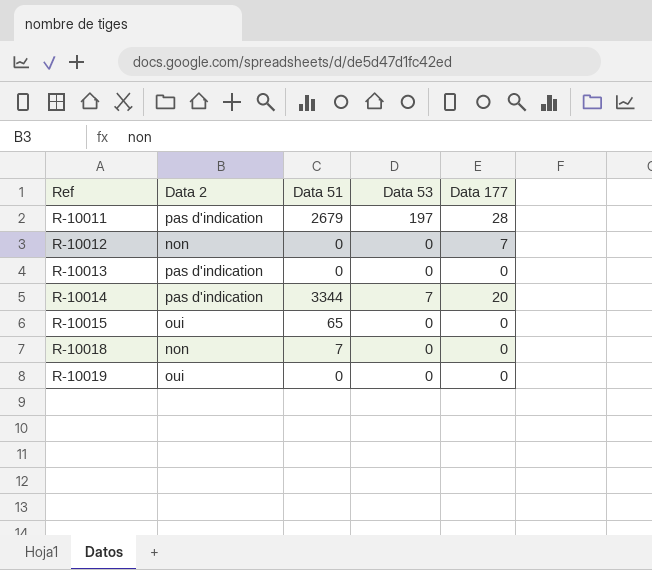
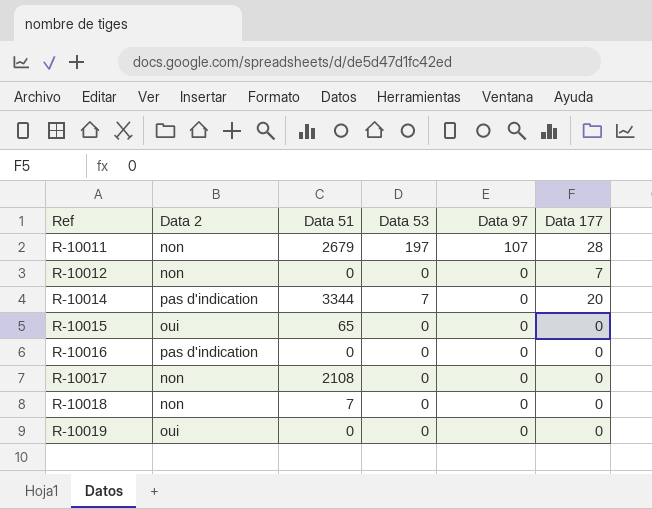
column Data 97 | position: none -> 5
row R-10013: pas d'indication | 0 | 0 | 0 -> none
R-10011 | Data 2: pas d'indication -> non
row R-10016: none -> pas d'indication | 0 | 0 | 0 | 0
row R-10017: none -> non | 2108 | 0 | 0 | 0

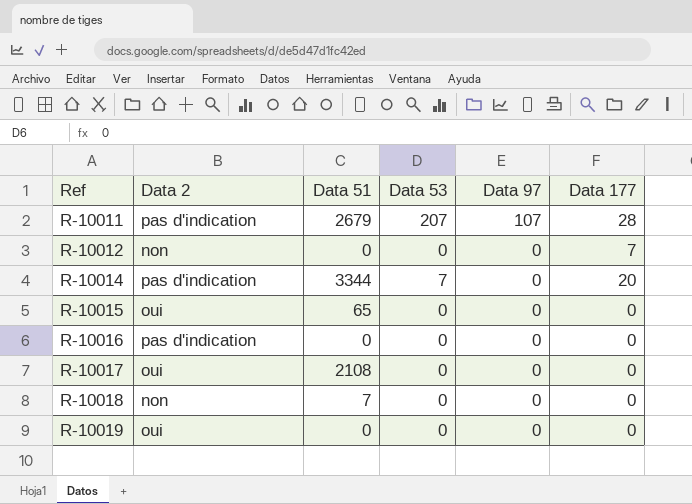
R-10011 | Data 2: non -> pas d'indication
R-10011 | Data 53: 197 -> 207
R-10017 | Data 2: non -> oui

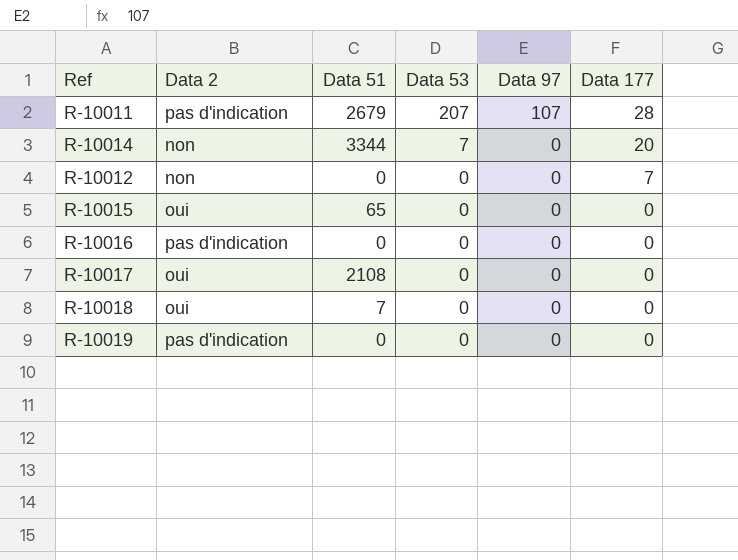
row order: Ref ascending -> Data 53 descending
R-10014 | Data 2: pas d'indication -> non
R-10018 | Data 2: non -> oui
R-10019 | Data 2: oui -> pas d'indication

